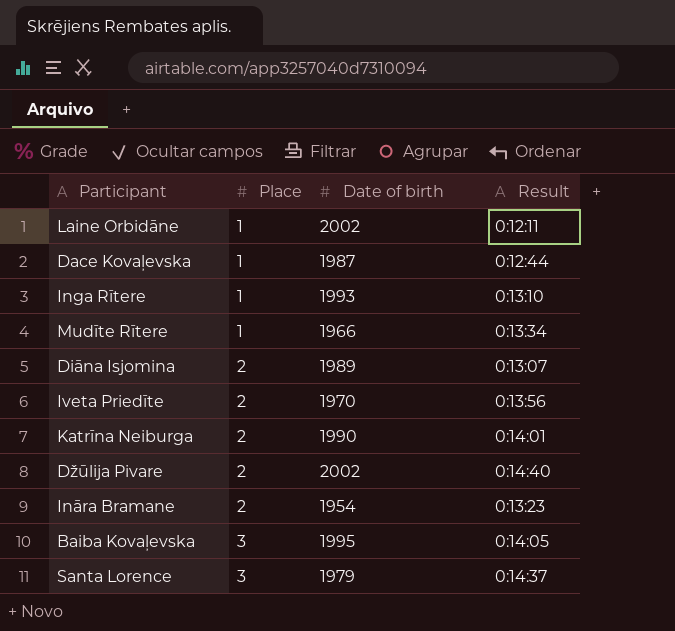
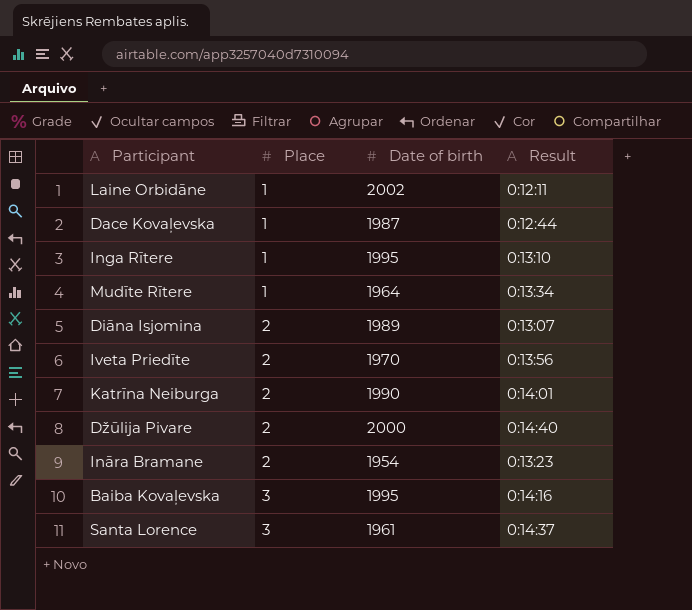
Inga Rītere | Date of birth: 1993 -> 1995
Mudīte Rītere | Date of birth: 1966 -> 1964
Džūlija Pivare | Date of birth: 2002 -> 2000
Baiba Kovaļevska | Result: 0:14:05 -> 0:14:16
Santa Lorence | Date of birth: 1979 -> 1961

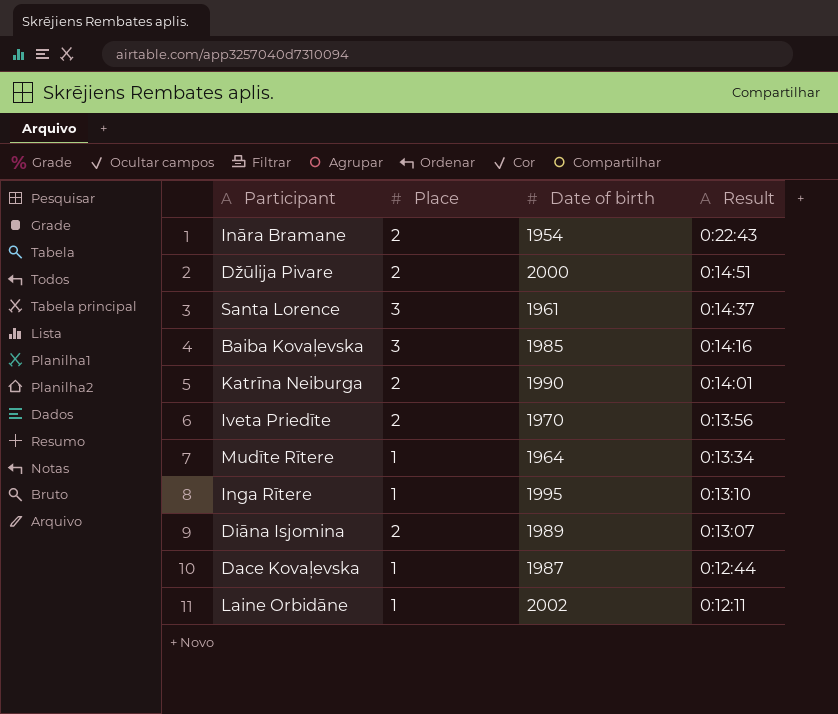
row order: Place ascending -> Result descending
Ināra Bramane | Result: 0:13:23 -> 0:22:43
Džūlija Pivare | Result: 0:14:40 -> 0:14:51
Baiba Kovaļevska | Date of birth: 1995 -> 1985

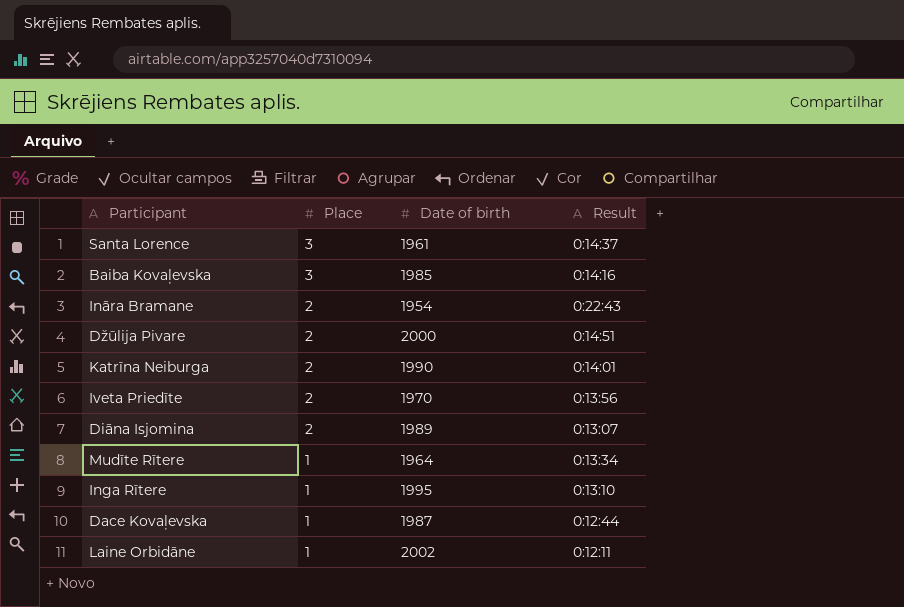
row order: Result descending -> Place descending

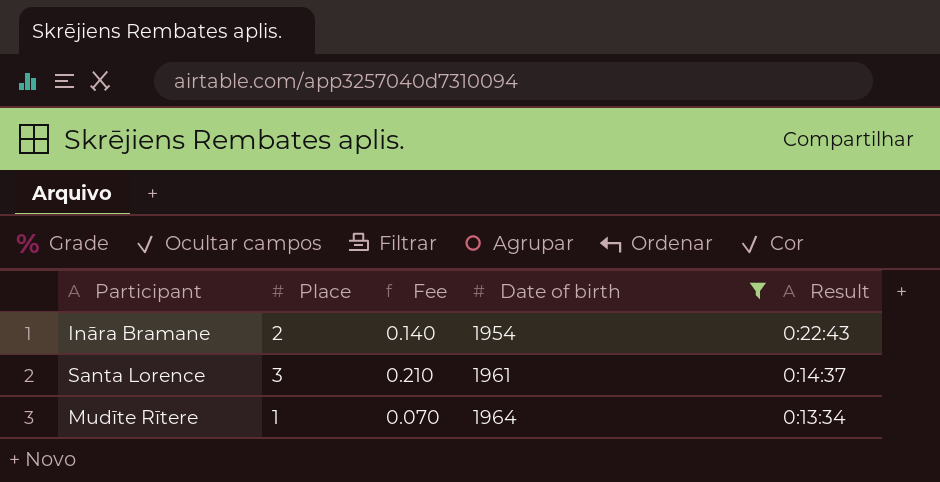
filter: none -> Date of birth <= 1964
row order: Place descending -> Date of birth ascending
column Fee | formula: none -> [Place] * 0.07

